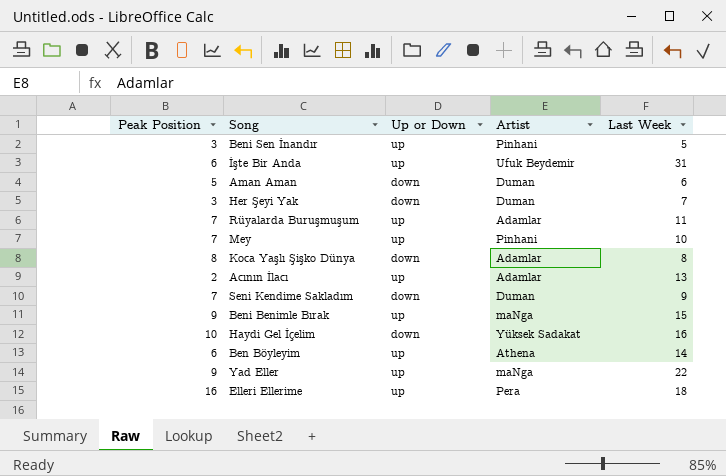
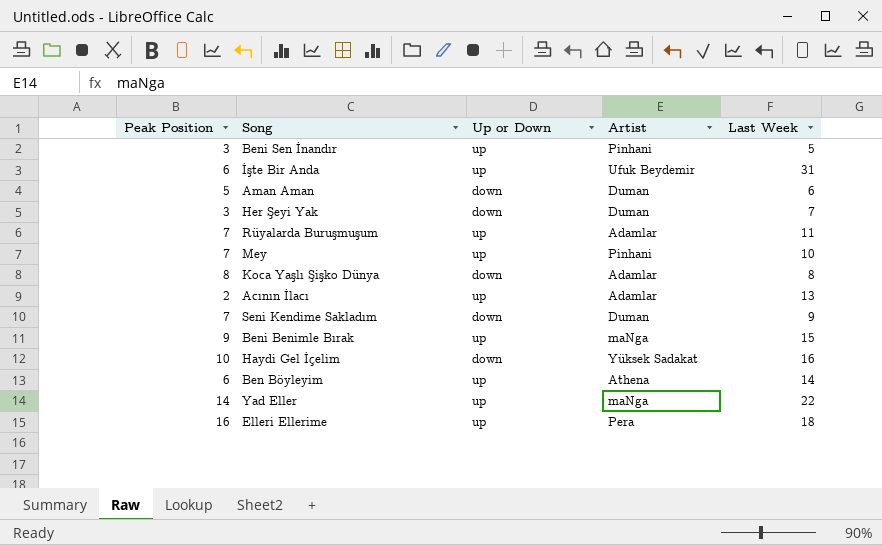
Yad Eller | Peak Position: 9 -> 14

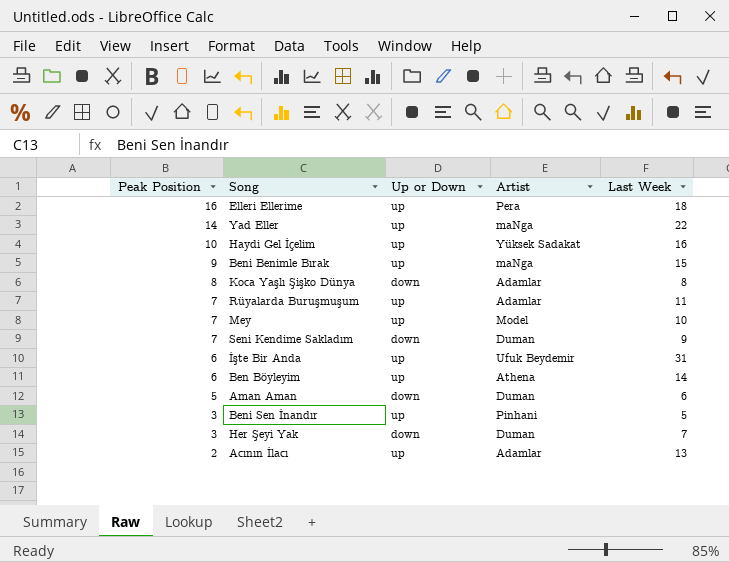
row order: none -> Peak Position descending
Haydi Gel İçelim | Up or Down: down -> up
Mey | Artist: Pinhani -> Model

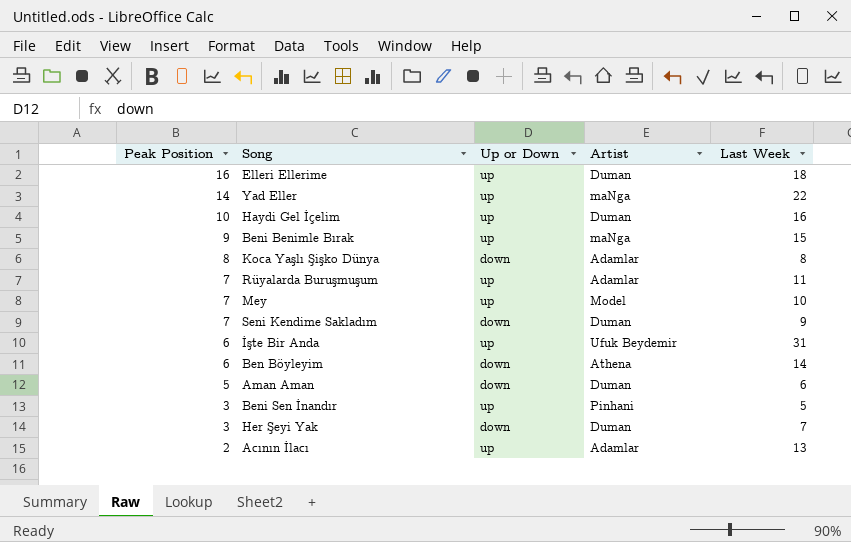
Elleri Ellerime | Artist: Pera -> Duman
Haydi Gel İçelim | Artist: Yüksek Sadakat -> Duman
Ben Böyleyim | Up or Down: up -> down

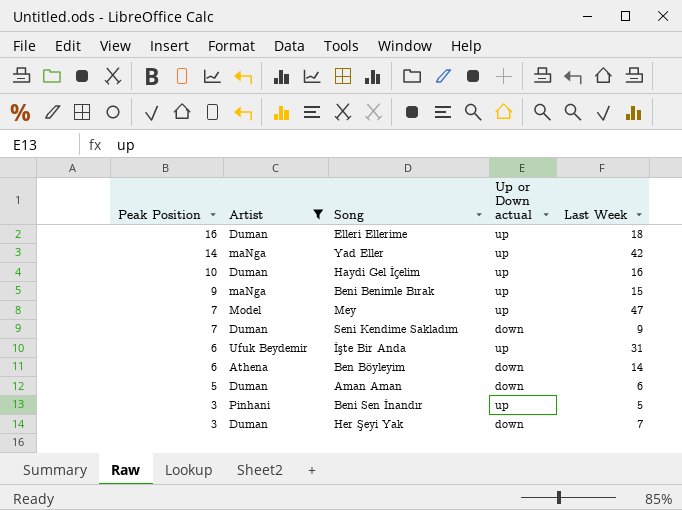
filter: none -> Artist != Adamlar
column Artist | position: 4 -> 2
column name: Up or Down -> Up or Down actual
Yad Eller | Last Week: 22 -> 42
Mey | Last Week: 10 -> 47

